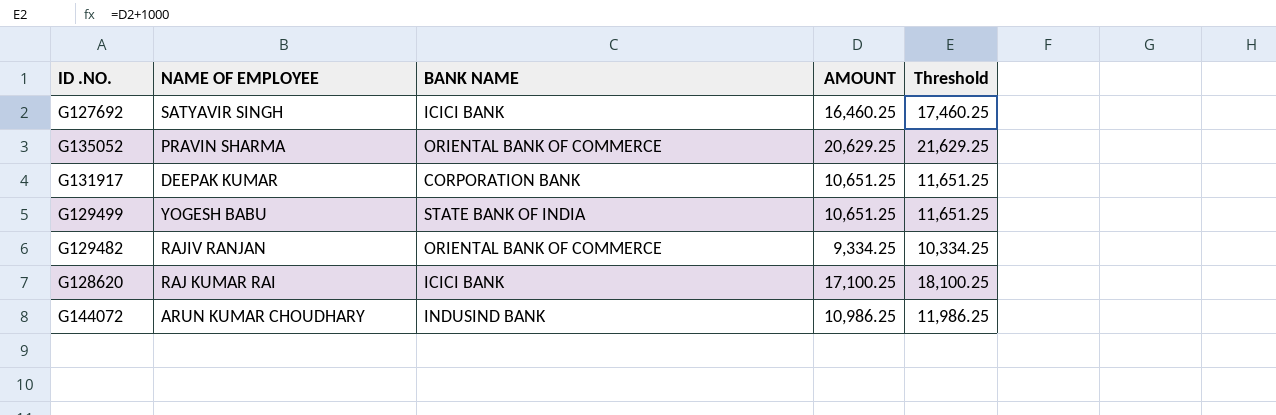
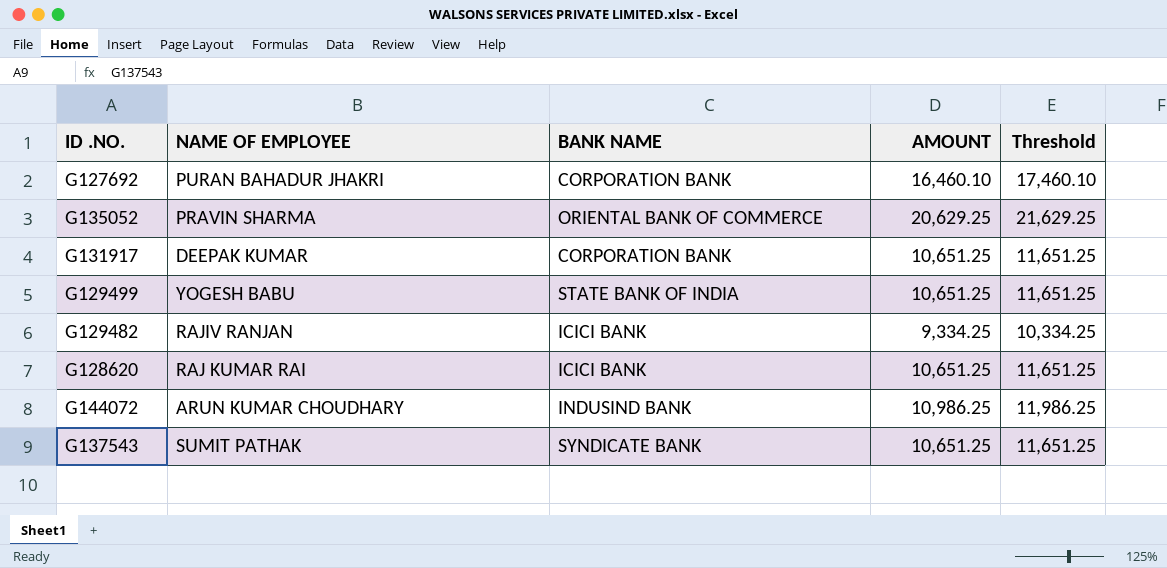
G127692 | NAME OF EMPLOYEE: SATYAVIR SINGH -> PURAN BAHADUR JHAKRI
G127692 | BANK NAME: ICICI BANK -> CORPORATION BANK
G127692 | AMOUNT: 16,460.25 -> 16,460.10
G127692 | Threshold: 17,460.25 -> 17,460.10
G129482 | BANK NAME: ORIENTAL BANK OF COMMERCE -> ICICI BANK
G128620 | AMOUNT: 17,100.25 -> 10,651.25
G128620 | Threshold: 18,100.25 -> 11,651.25
row G137543: none -> SUMIT PATHAK | SYNDICATE BANK | 10,651.25 | 11,651.25

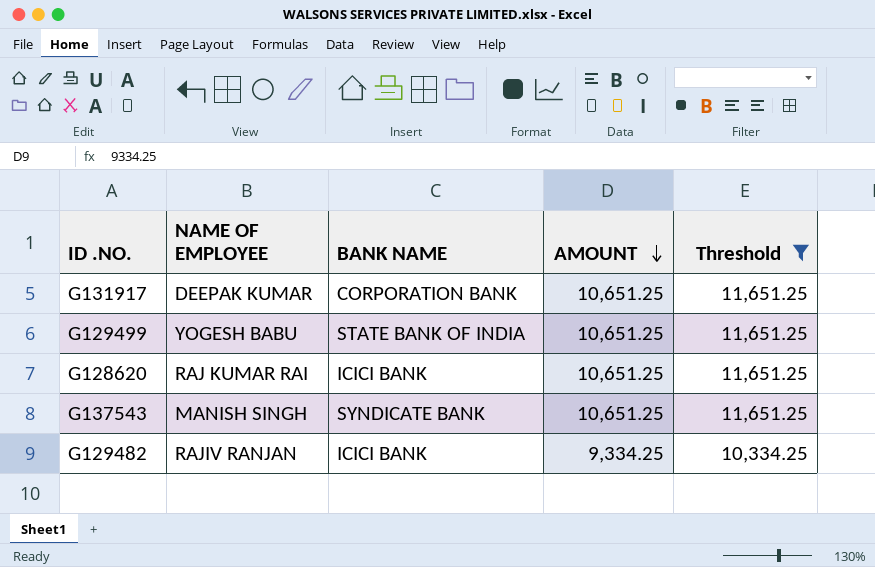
filter: none -> Threshold <= 11,651.25
row order: none -> AMOUNT descending
G137543 | NAME OF EMPLOYEE: SUMIT PATHAK -> MANISH SINGH

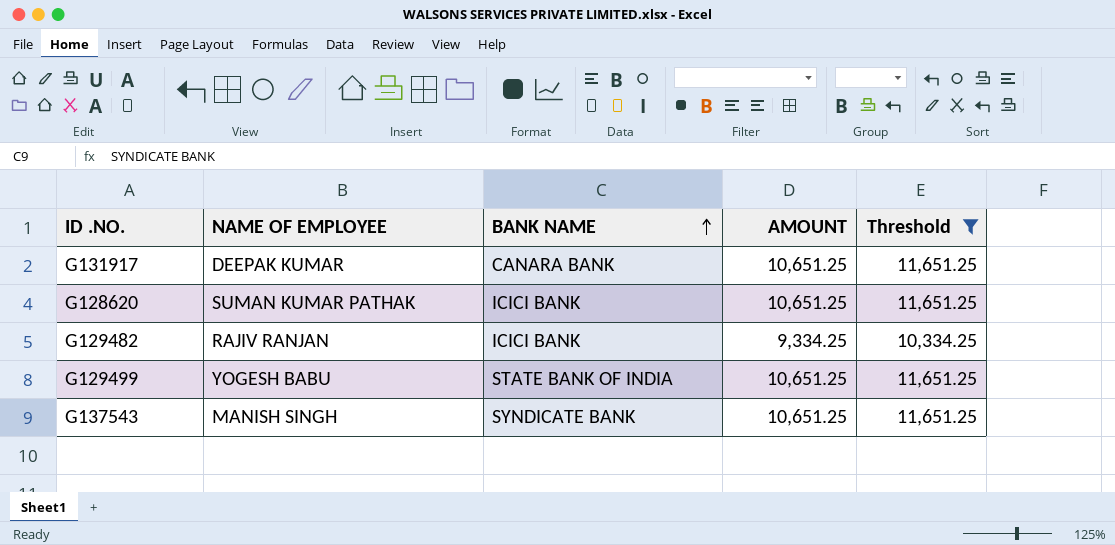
row order: AMOUNT descending -> BANK NAME ascending
G131917 | BANK NAME: CORPORATION BANK -> CANARA BANK
G128620 | NAME OF EMPLOYEE: RAJ KUMAR RAI -> SUMAN KUMAR PATHAK

